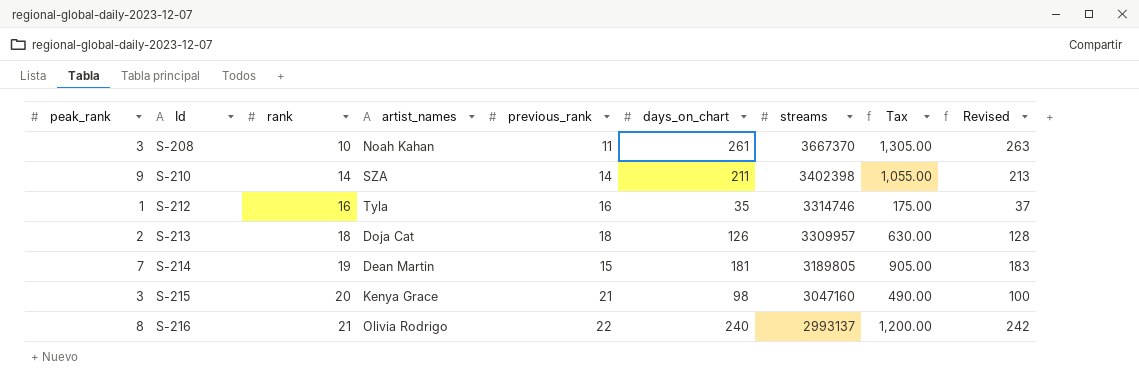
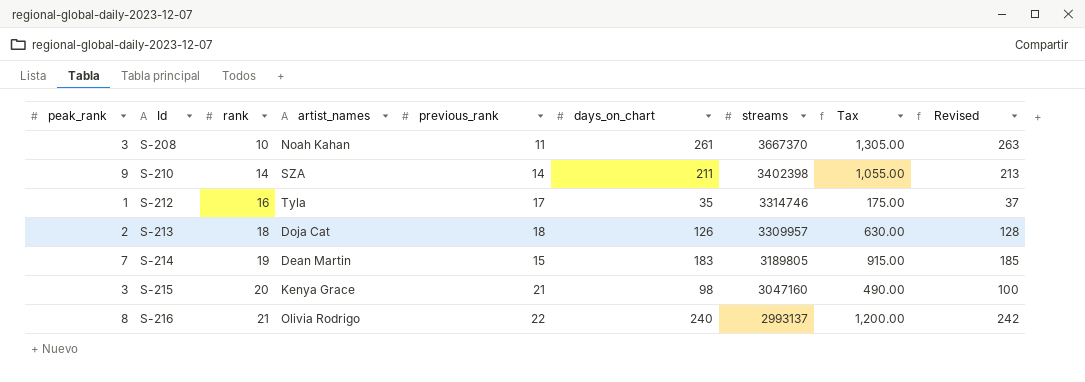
S-212 | previous_rank: 16 -> 17
S-214 | days_on_chart: 181 -> 183
S-214 | Tax: 905.00 -> 915.00
S-214 | Revised: 183 -> 185

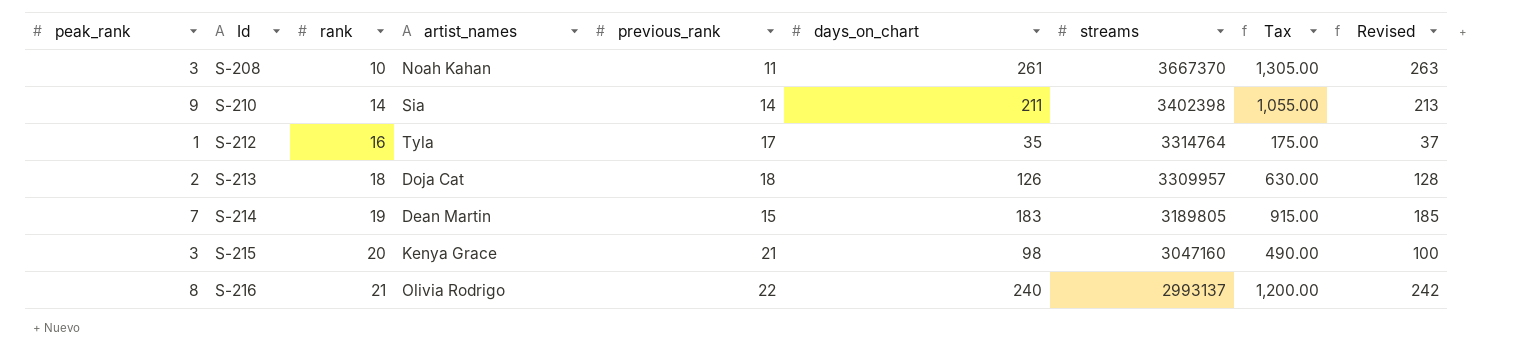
S-210 | artist_names: SZA -> Sia
S-212 | streams: 3314746 -> 3314764

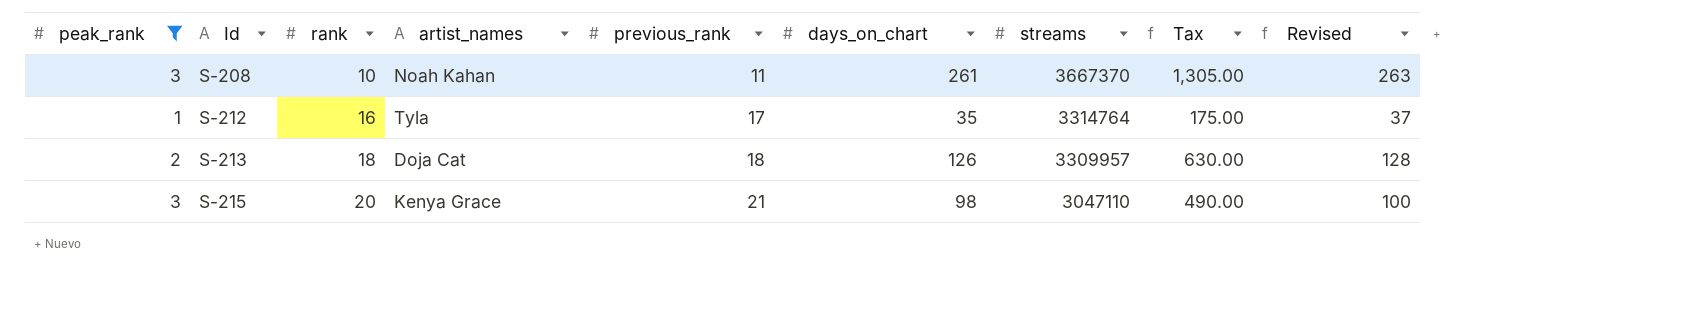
filter: none -> peak_rank <= 3
S-215 | streams: 3047160 -> 3047110

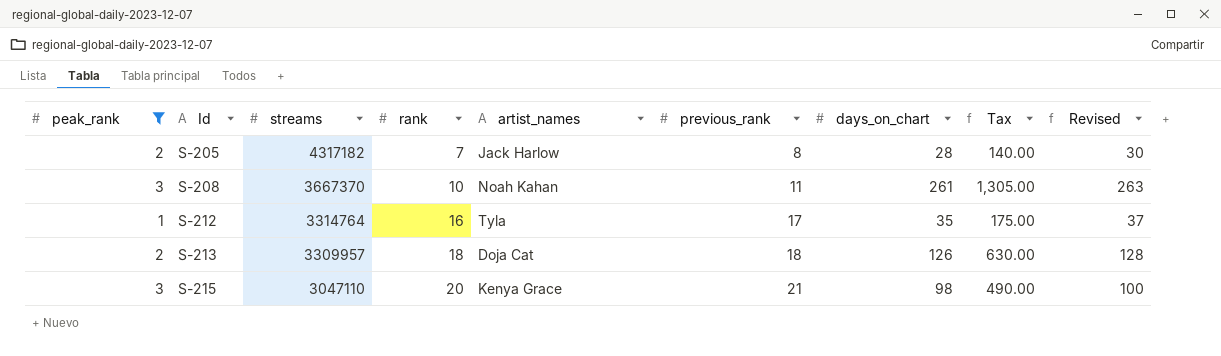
column streams | position: 7 -> 3
row S-205: none -> 2 | 4317182 | 7 | Jack Harlow | 8 | 28 | 140.00 | 30

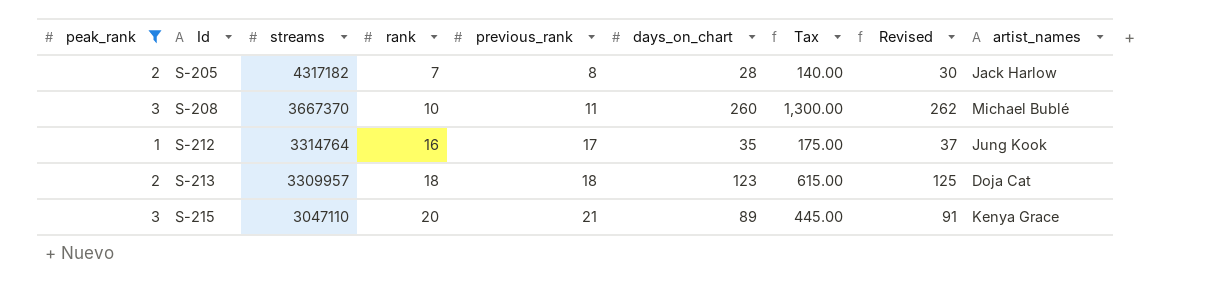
column artist_names | position: 5 -> 9
S-208 | days_on_chart: 261 -> 260
S-208 | Tax: 1,305.00 -> 1,300.00
S-208 | Revised: 263 -> 262
S-208 | artist_names: Noah Kahan -> Michael Bublé
S-212 | artist_names: Tyla -> Jung Kook
S-213 | days_on_chart: 126 -> 123
S-213 | Tax: 630.00 -> 615.00
S-213 | Revised: 128 -> 125
S-215 | days_on_chart: 98 -> 89
S-215 | Tax: 490.00 -> 445.00
S-215 | Revised: 100 -> 91

